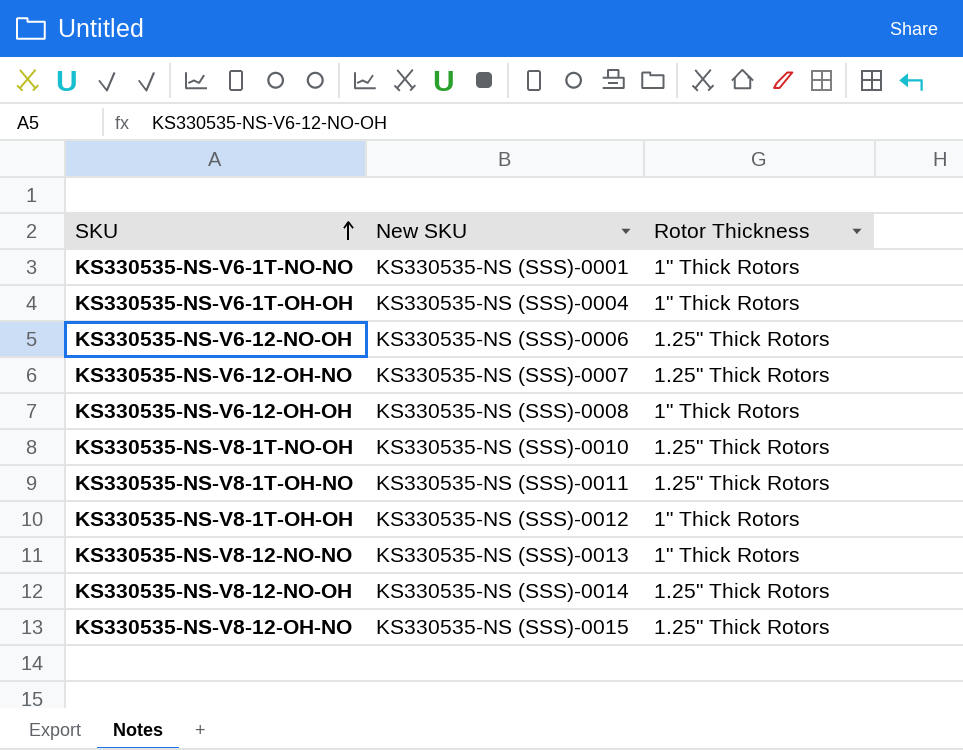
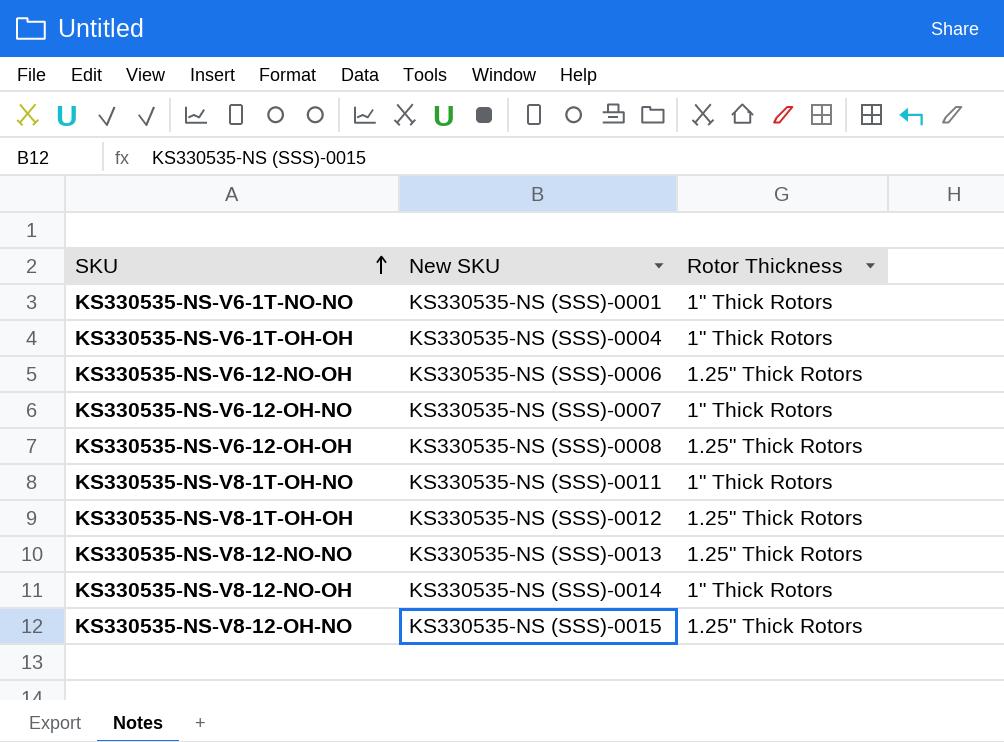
row KS330535-NS-V8-1T-NO-OH: KS330535-NS (SSS)-0010 | 1.25" Thick Rotors -> none
KS330535-NS-V6-12-OH-NO | Rotor Thickness: 1.25" Thick Rotors -> 1" Thick Rotors
KS330535-NS-V6-12-OH-OH | Rotor Thickness: 1" Thick Rotors -> 1.25" Thick Rotors
KS330535-NS-V8-1T-OH-NO | Rotor Thickness: 1.25" Thick Rotors -> 1" Thick Rotors
KS330535-NS-V8-1T-OH-OH | Rotor Thickness: 1" Thick Rotors -> 1.25" Thick Rotors
KS330535-NS-V8-12-NO-NO | Rotor Thickness: 1" Thick Rotors -> 1.25" Thick Rotors
KS330535-NS-V8-12-NO-OH | Rotor Thickness: 1.25" Thick Rotors -> 1" Thick Rotors

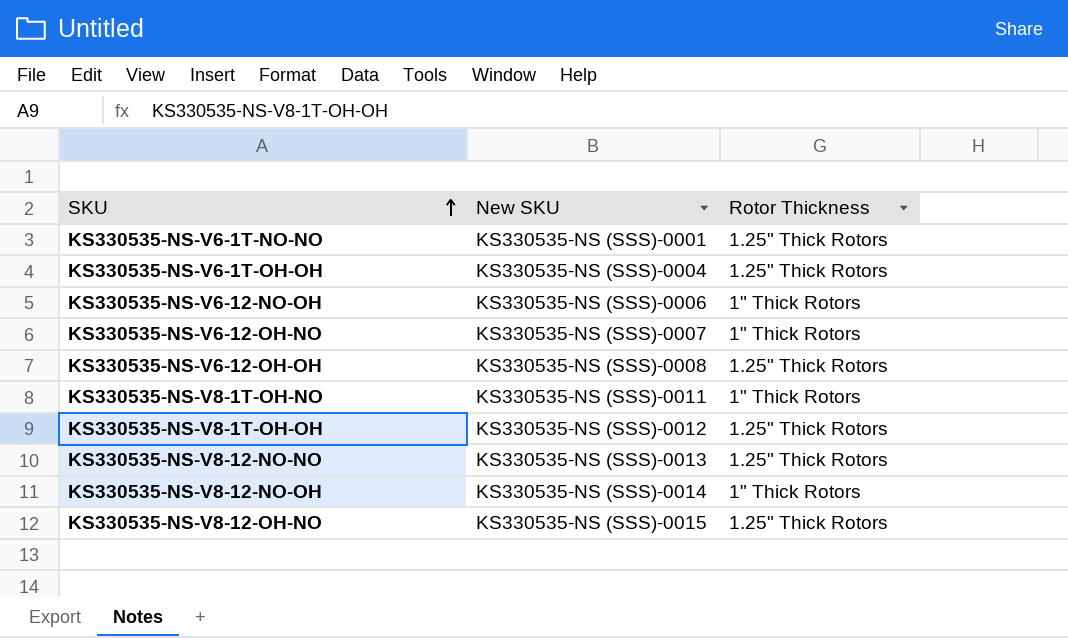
KS330535-NS-V6-1T-NO-NO | Rotor Thickness: 1" Thick Rotors -> 1.25" Thick Rotors
KS330535-NS-V6-1T-OH-OH | Rotor Thickness: 1" Thick Rotors -> 1.25" Thick Rotors
KS330535-NS-V6-12-NO-OH | Rotor Thickness: 1.25" Thick Rotors -> 1" Thick Rotors

